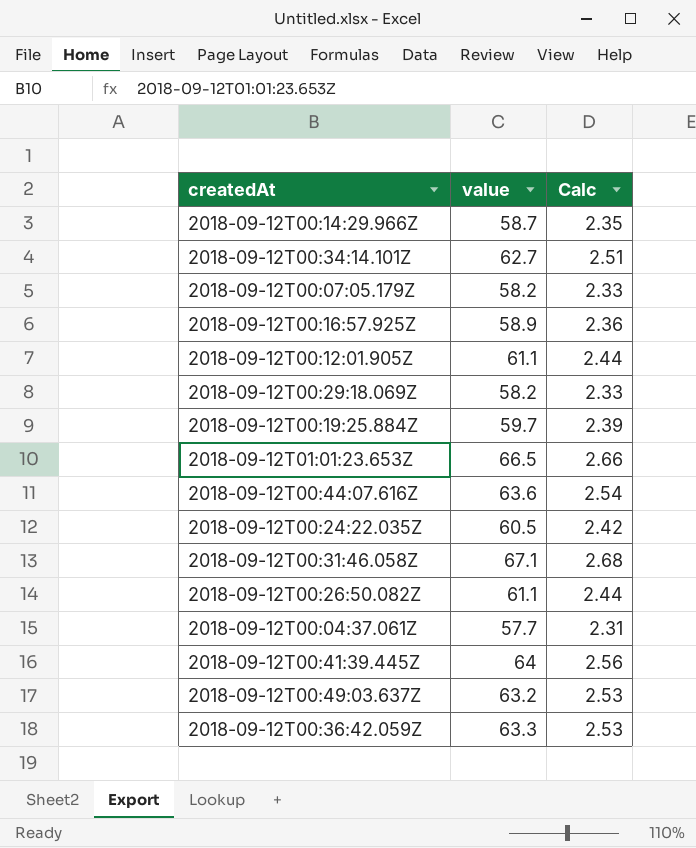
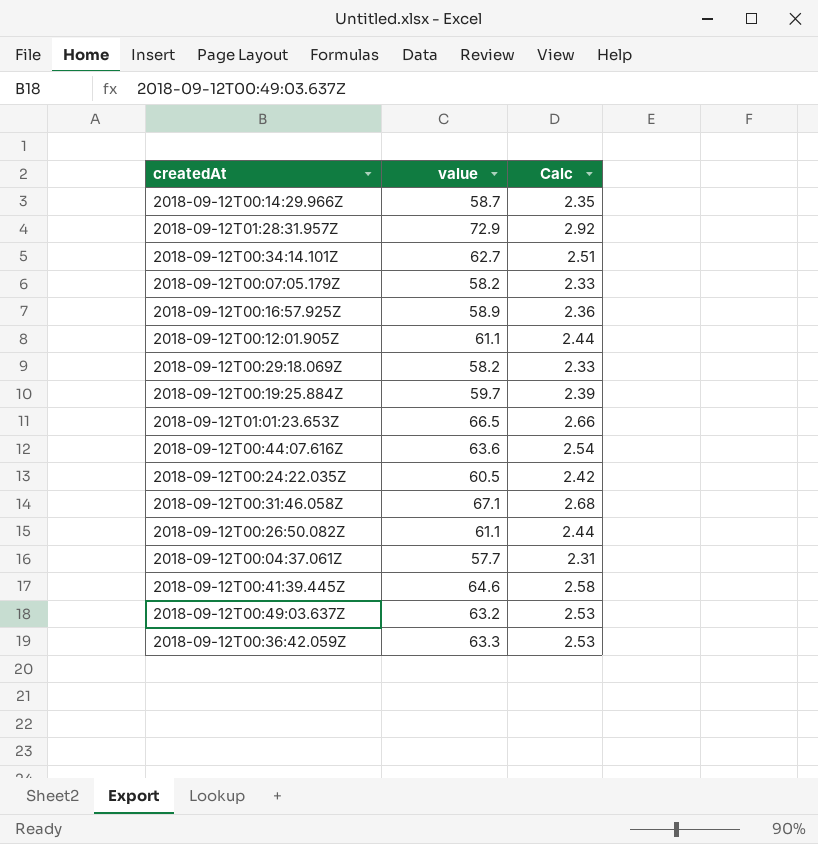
row 2018-09-12T01:28:31.957Z: none -> 72.9 | 2.92
2018-09-12T00:41:39.445Z | value: 64 -> 64.6
2018-09-12T00:41:39.445Z | Calc: 2.56 -> 2.58

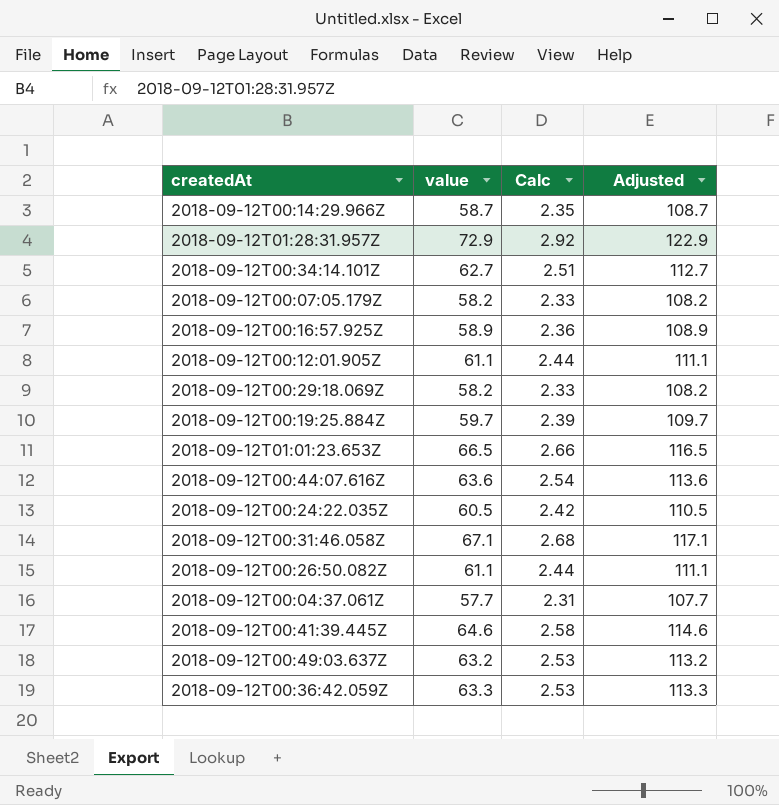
column Adjusted | formula: none -> [value] + 50

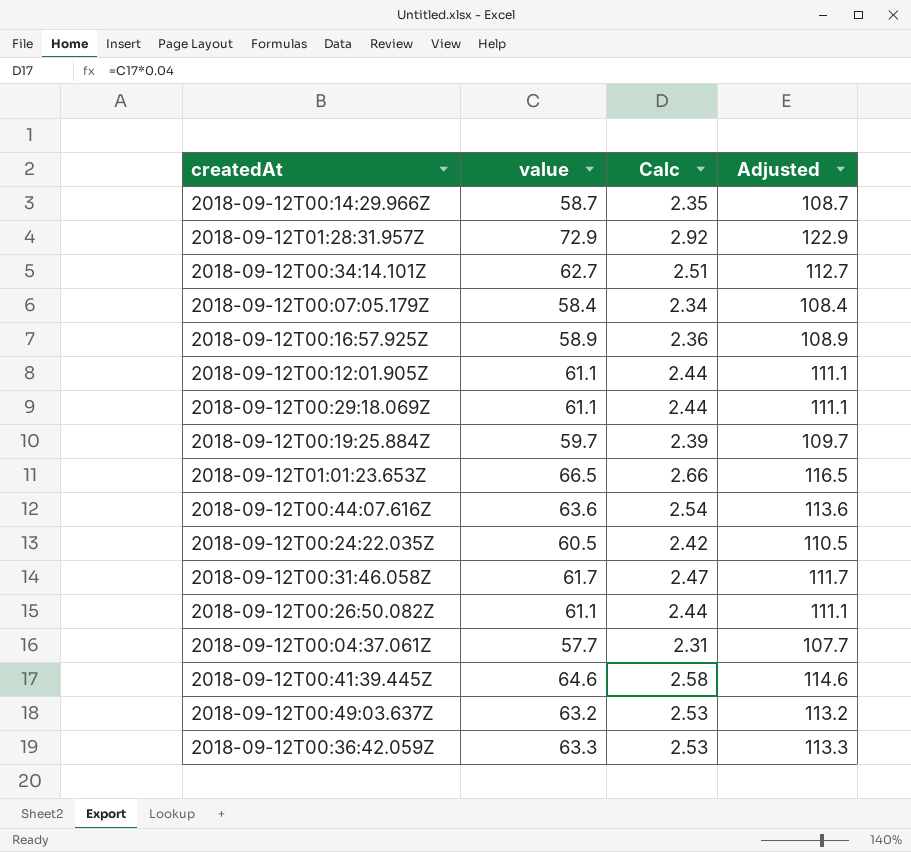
2018-09-12T00:07:05.179Z | value: 58.2 -> 58.4
2018-09-12T00:07:05.179Z | Calc: 2.33 -> 2.34
2018-09-12T00:07:05.179Z | Adjusted: 108.2 -> 108.4
2018-09-12T00:29:18.069Z | value: 58.2 -> 61.1
2018-09-12T00:29:18.069Z | Calc: 2.33 -> 2.44
2018-09-12T00:29:18.069Z | Adjusted: 108.2 -> 111.1
2018-09-12T00:31:46.058Z | value: 67.1 -> 61.7
2018-09-12T00:31:46.058Z | Calc: 2.68 -> 2.47
2018-09-12T00:31:46.058Z | Adjusted: 117.1 -> 111.7

